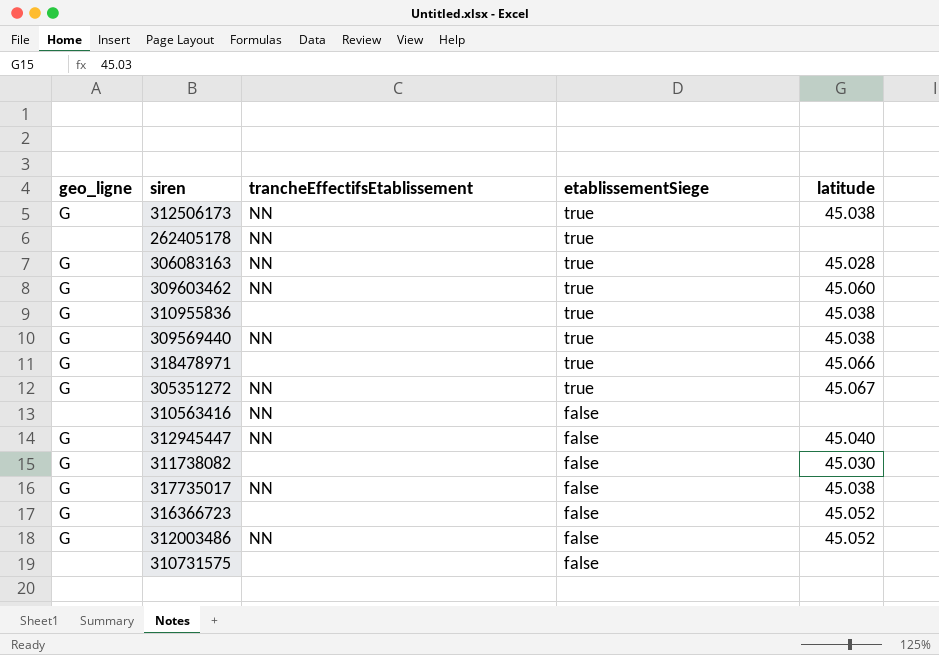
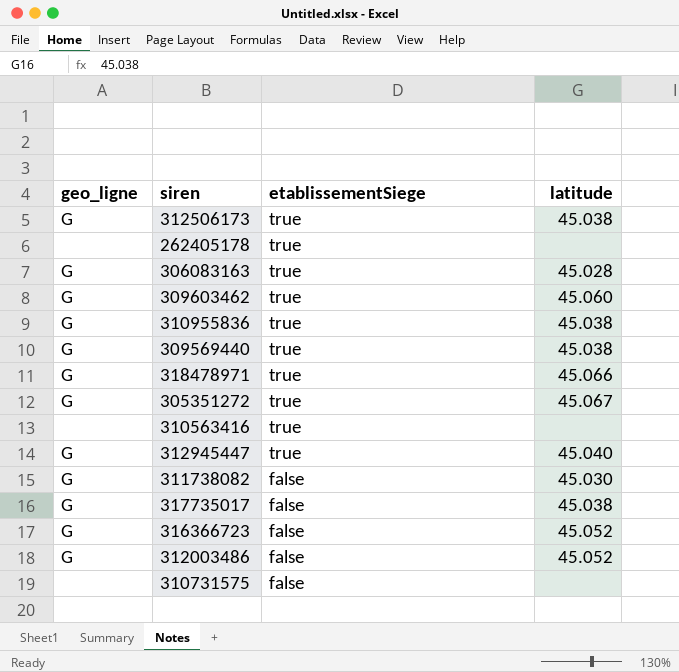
column trancheEffectifsEtablissement | position: 3 -> none
310563416 | etablissementSiege: false -> true
312945447 | etablissementSiege: false -> true

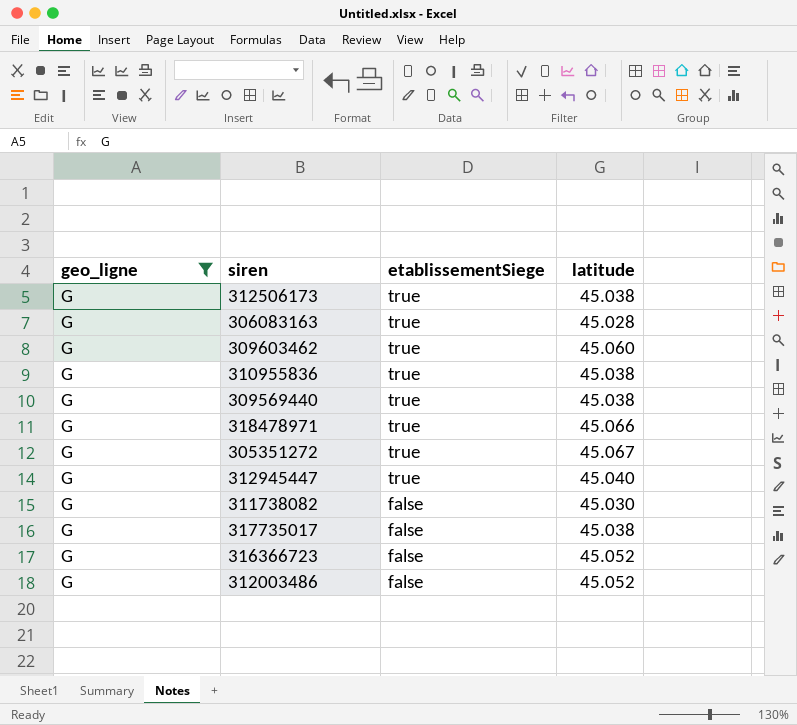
filter: none -> geo_ligne = G

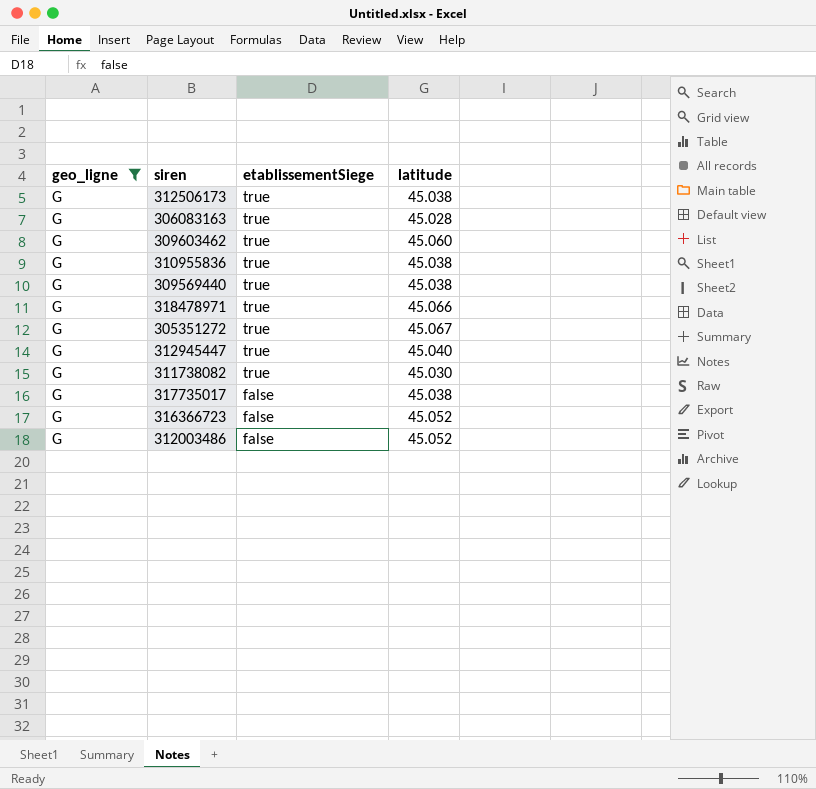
311738082 | etablissementSiege: false -> true

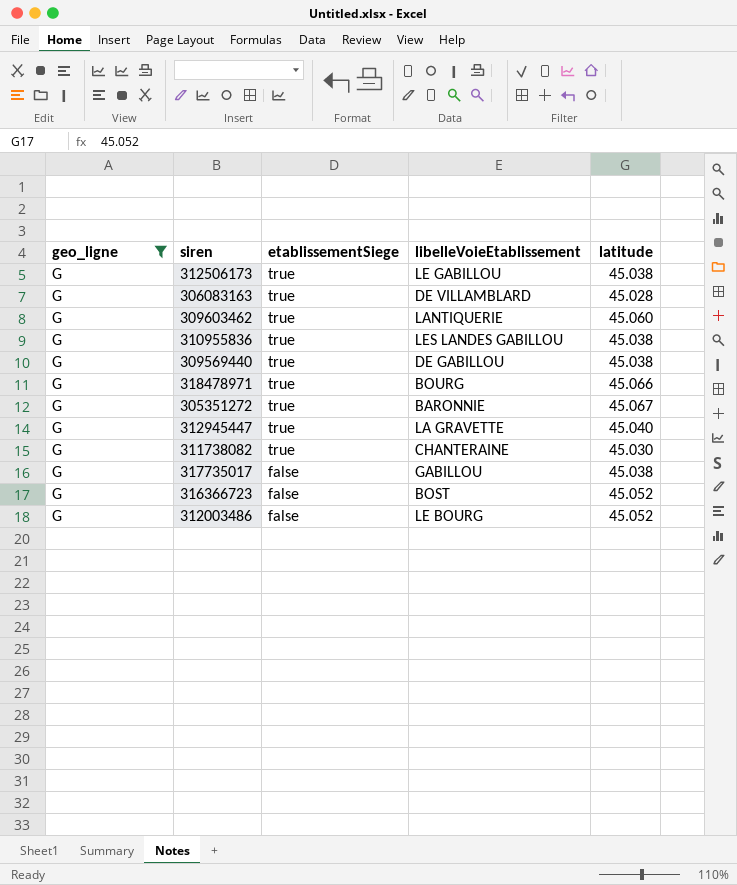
column libelleVoieEtablissement | position: none -> 4

